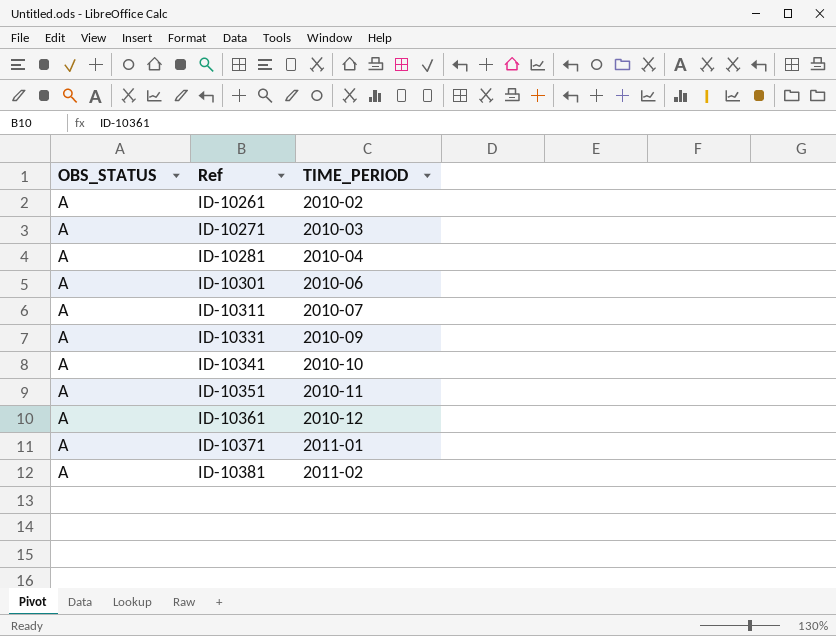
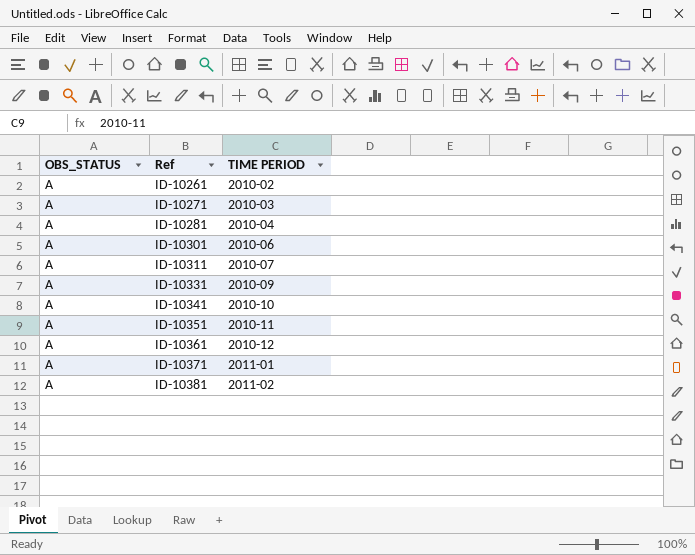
column name: TIME_PERIOD -> TIME PERIOD

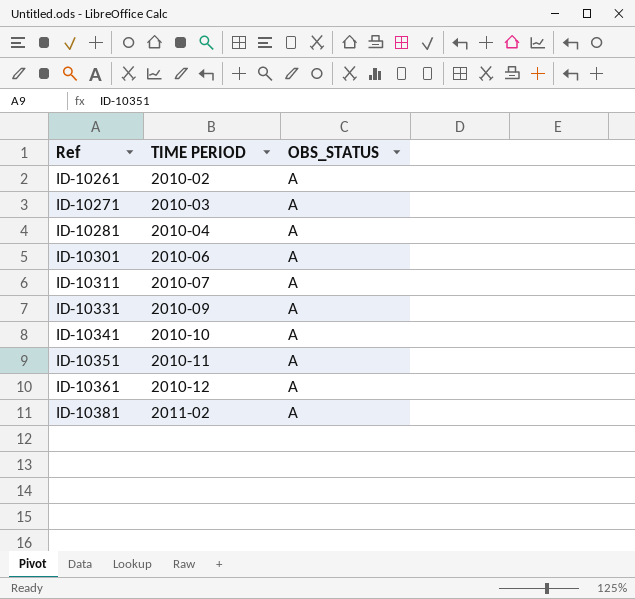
column OBS_STATUS | position: 1 -> 3
row ID-10371: A | 2011-01 -> none

